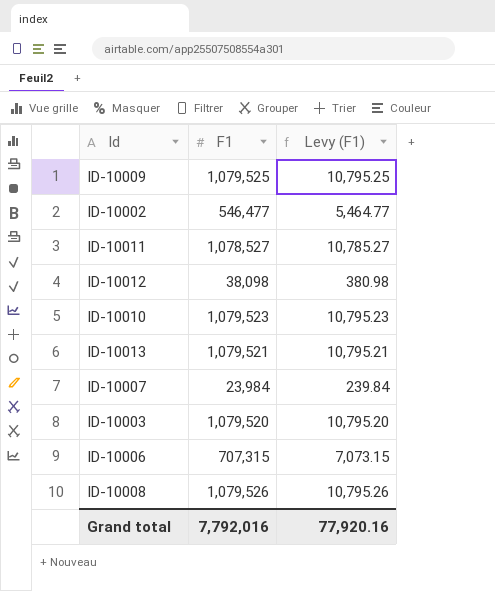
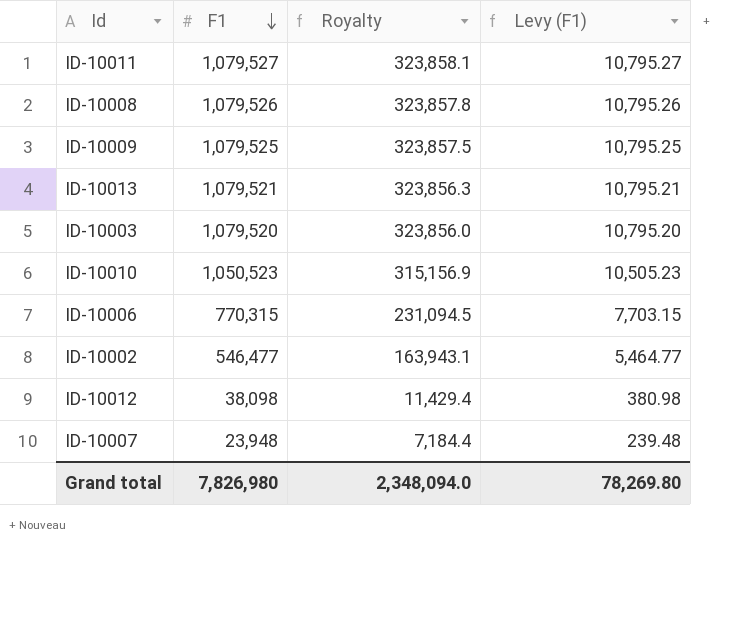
row order: none -> F1 descending
column Royalty | formula: none -> [F1] * 0.3
ID-10011 | F1: 1,078,527 -> 1,079,527
ID-10011 | Levy (F1): 10,785.27 -> 10,795.27
ID-10010 | F1: 1,079,523 -> 1,050,523
ID-10010 | Levy (F1): 10,795.23 -> 10,505.23
ID-10006 | F1: 707,315 -> 770,315
ID-10006 | Levy (F1): 7,073.15 -> 7,703.15
ID-10007 | F1: 23,984 -> 23,948
ID-10007 | Levy (F1): 239.84 -> 239.48
Grand total | F1: 7,792,016 -> 7,826,980
Grand total | Levy (F1): 77,920.16 -> 78,269.80

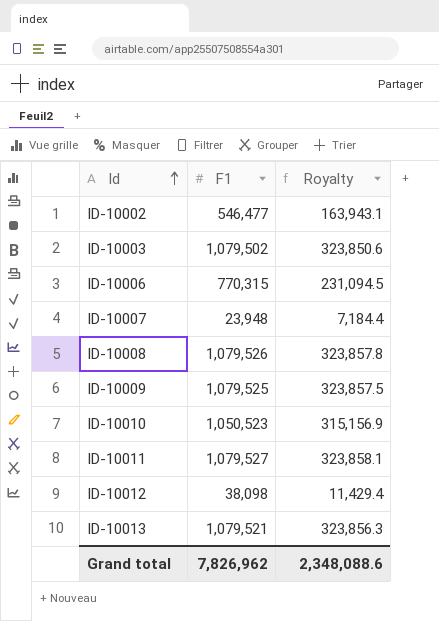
row order: F1 descending -> Id ascending
column Levy (F1) | formula: [F1] * 0.01 -> none
ID-10003 | F1: 1,079,520 -> 1,079,502
ID-10003 | Royalty: 323,856.0 -> 323,850.6
Grand total | F1: 7,826,980 -> 7,826,962
Grand total | Royalty: 2,348,094.0 -> 2,348,088.6

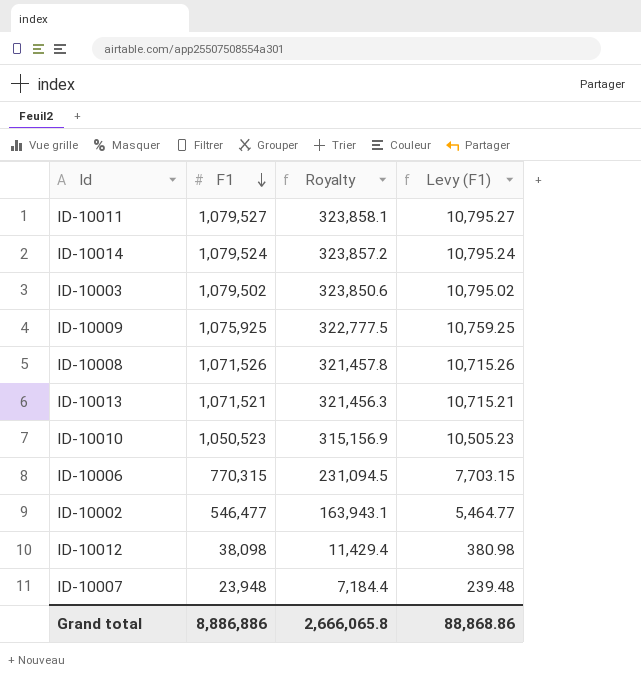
row order: Id ascending -> F1 descending
column Levy (F1) | formula: none -> [F1] * 0.01
row ID-10014: none -> 1,079,524 | 323,857.2 | 10,795.24
ID-10009 | F1: 1,079,525 -> 1,075,925
ID-10009 | Royalty: 323,857.5 -> 322,777.5
ID-10008 | F1: 1,079,526 -> 1,071,526
ID-10008 | Royalty: 323,857.8 -> 321,457.8
ID-10013 | F1: 1,079,521 -> 1,071,521
ID-10013 | Royalty: 323,856.3 -> 321,456.3
Grand total | F1: 7,826,962 -> 8,886,886
Grand total | Royalty: 2,348,088.6 -> 2,666,065.8

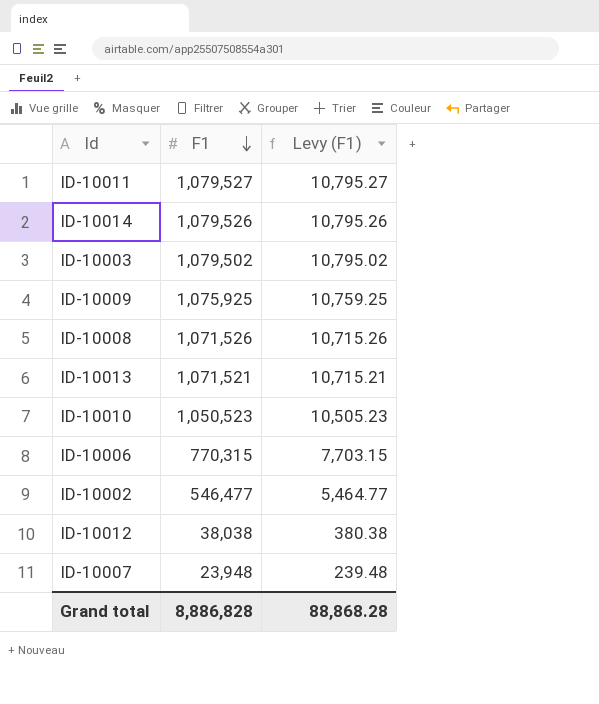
column Royalty | formula: [F1] * 0.3 -> none
ID-10014 | F1: 1,079,524 -> 1,079,526
ID-10014 | Levy (F1): 10,795.24 -> 10,795.26
ID-10012 | F1: 38,098 -> 38,038
ID-10012 | Levy (F1): 380.98 -> 380.38
Grand total | F1: 8,886,886 -> 8,886,828
Grand total | Levy (F1): 88,868.86 -> 88,868.28

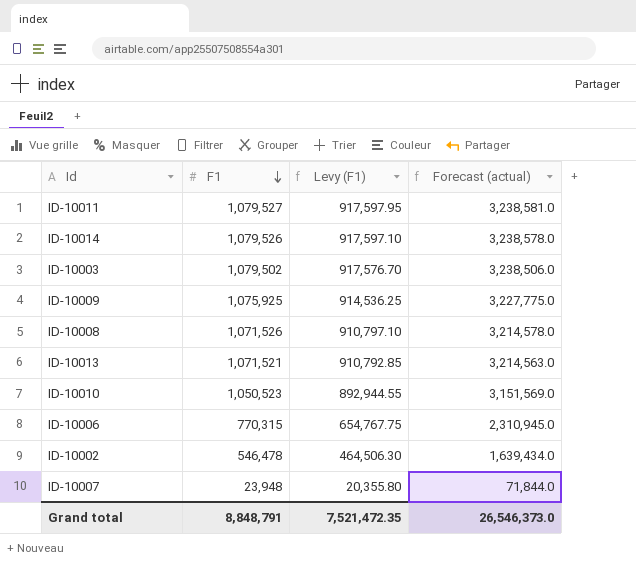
column Levy (F1) | formula: [F1] * 0.01 -> [F1] * 0.85
column Forecast (actual) | formula: none -> [F1] * 3
row ID-10012: 38,038 | 380.38 -> none
ID-10002 | F1: 546,477 -> 546,478
Grand total | F1: 8,886,828 -> 8,848,791
Grand total | Levy (F1): 88,868.28 -> 7,521,472.35

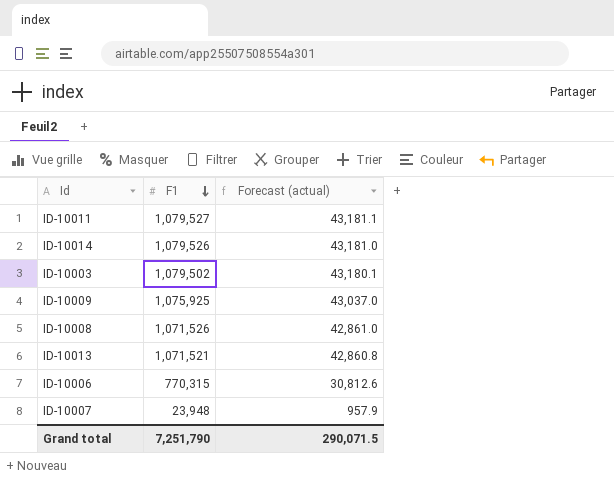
column Levy (F1) | formula: [F1] * 0.85 -> none
column Forecast (actual) | formula: [F1] * 3 -> [F1] * 0.04
row ID-10010: 1,050,523 | 892,944.55 | 3,151,569.0 -> none
row ID-10002: 546,478 | 464,506.30 | 1,639,434.0 -> none
Grand total | F1: 8,848,791 -> 7,251,790
Grand total | Forecast (actual): 26,546,373.0 -> 290,071.5

